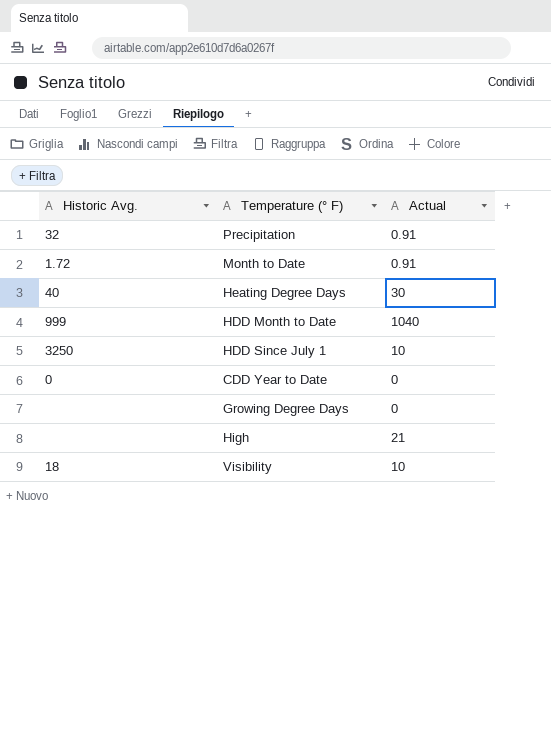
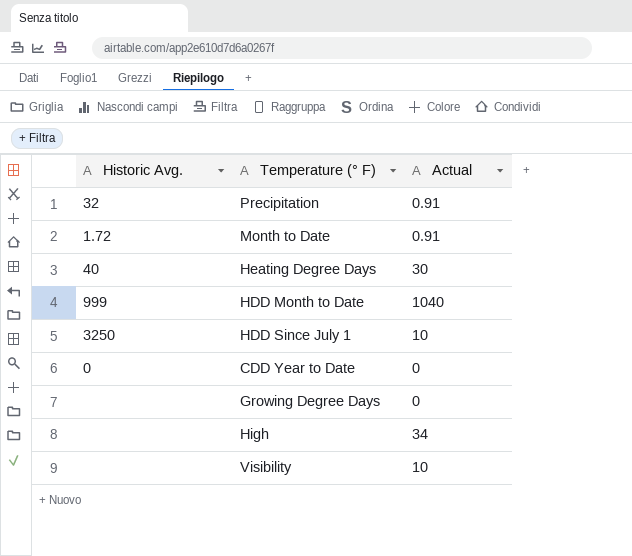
High | Actual: 21 -> 34
Visibility | Historic Avg.: 18 -> none

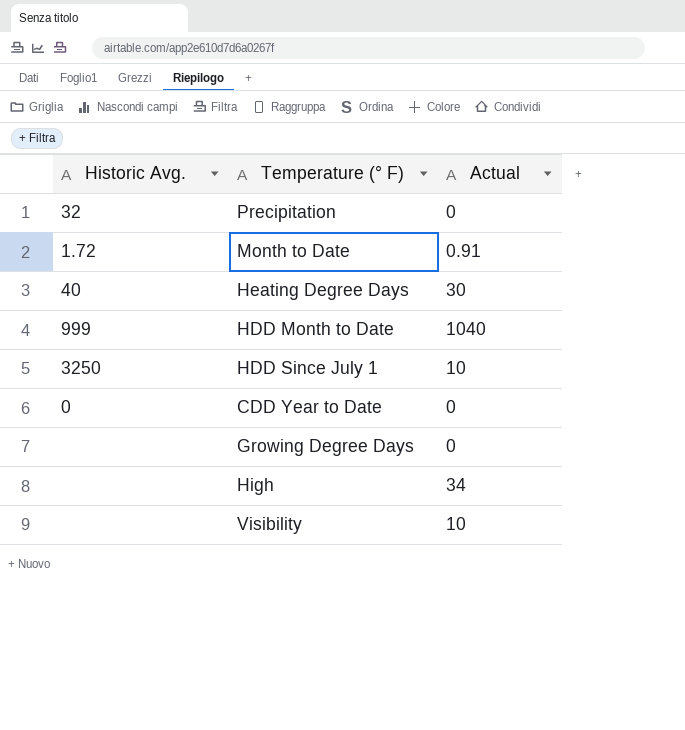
Precipitation | Actual: 0.91 -> 0

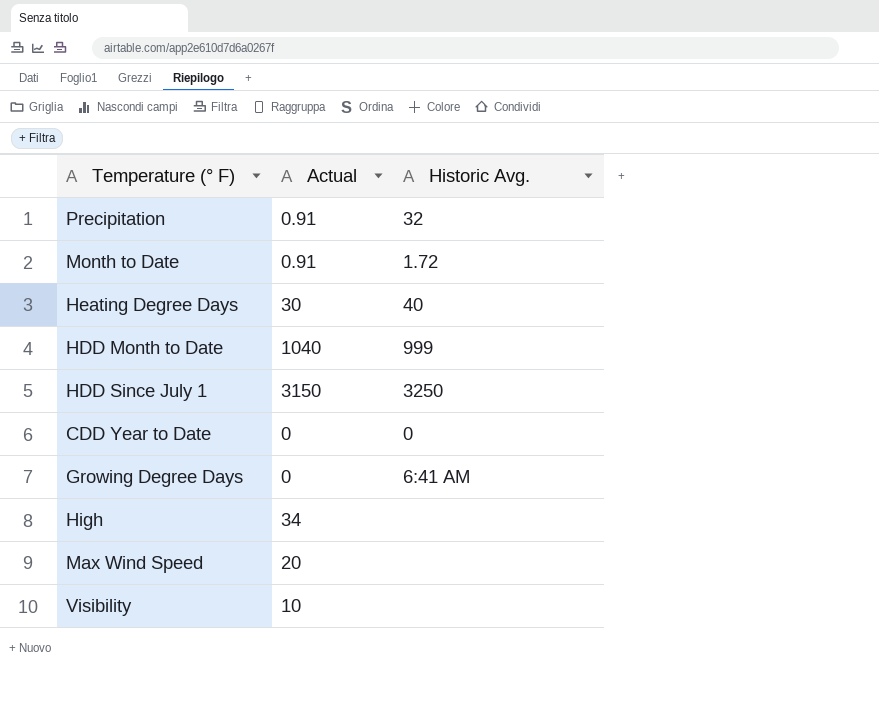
column Historic Avg. | position: 1 -> 3
Precipitation | Actual: 0 -> 0.91
HDD Since July 1 | Actual: 10 -> 3150
Growing Degree Days | Historic Avg.: none -> 6:41 AM
row Max Wind Speed: none -> 20 | none

